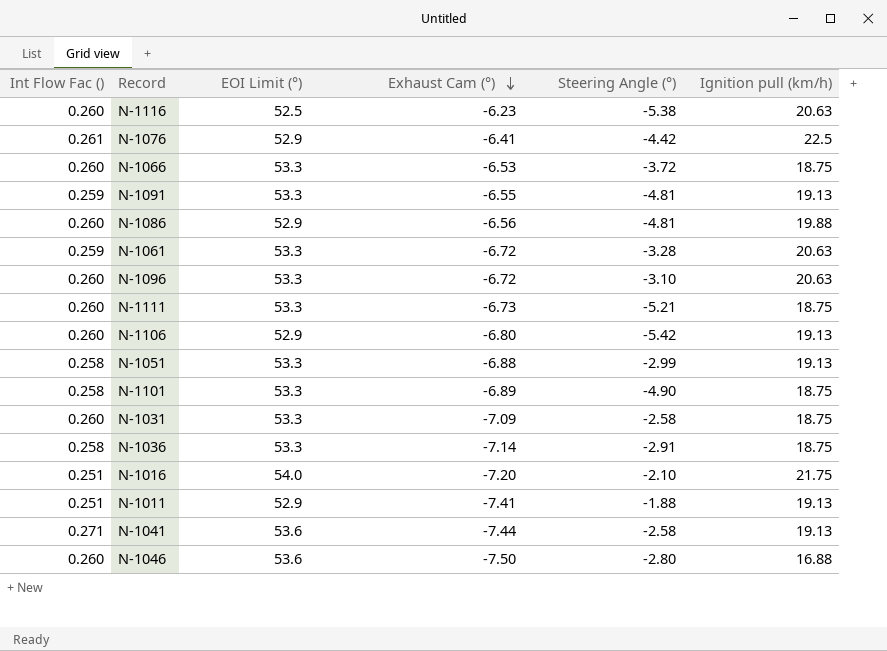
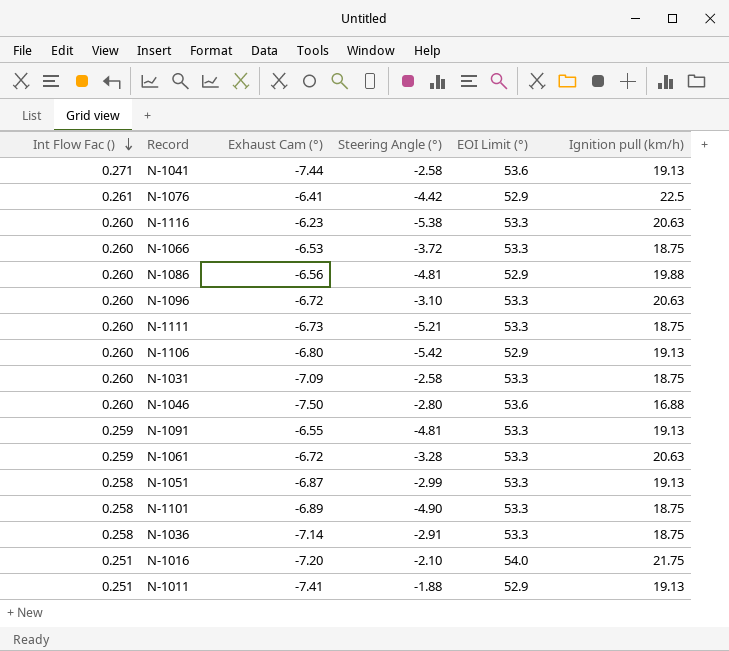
row order: Exhaust Cam (°) descending -> Int Flow Fac () descending
column EOI Limit (°) | position: 3 -> 5
N-1116 | EOI Limit (°): 52.5 -> 53.3
N-1051 | Exhaust Cam (°): -6.88 -> -6.87

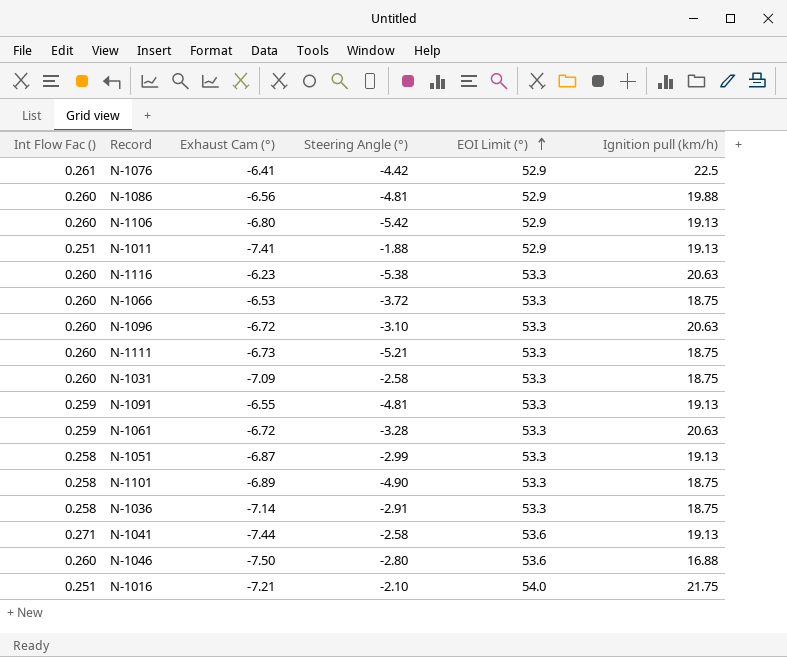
row order: Int Flow Fac () descending -> EOI Limit (°) ascending
N-1016 | Exhaust Cam (°): -7.20 -> -7.21

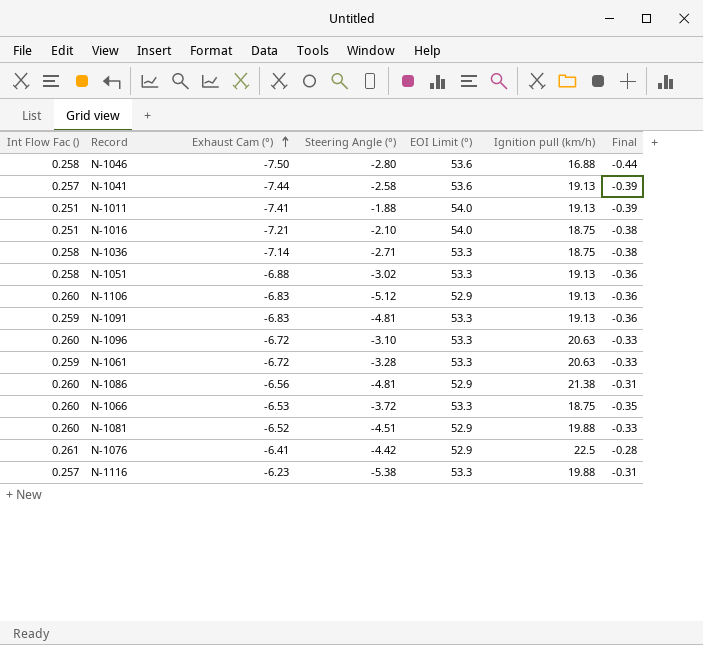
row order: EOI Limit (°) ascending -> Exhaust Cam (°) ascending
column Final | formula: none -> [Exhaust Cam (°)] / [Ignition pull (km/h)]
row N-1111: 0.260 | -6.73 | -5.21 | 53.3 | 18.75 -> none
row N-1031: 0.260 | -7.09 | -2.58 | 53.3 | 18.75 -> none
row N-1101: 0.258 | -6.89 | -4.90 | 53.3 | 18.75 -> none
N-1046 | Int Flow Fac (): 0.260 -> 0.258
N-1041 | Int Flow Fac (): 0.271 -> 0.257
N-1011 | EOI Limit (°): 52.9 -> 54.0
N-1016 | Ignition pull (km/h): 21.75 -> 18.75
N-1036 | Steering Angle (°): -2.91 -> -2.71
N-1051 | Exhaust Cam (°): -6.87 -> -6.88
N-1051 | Steering Angle (°): -2.99 -> -3.02
N-1106 | Exhaust Cam (°): -6.80 -> -6.83
N-1106 | Steering Angle (°): -5.42 -> -5.12
N-1091 | Exhaust Cam (°): -6.55 -> -6.83
N-1086 | Ignition pull (km/h): 19.88 -> 21.38
row N-1081: none -> 0.260 | -6.52 | -4.51 | 52.9 | 19.88 | -0.33
N-1116 | Int Flow Fac (): 0.260 -> 0.257
N-1116 | Ignition pull (km/h): 20.63 -> 19.88

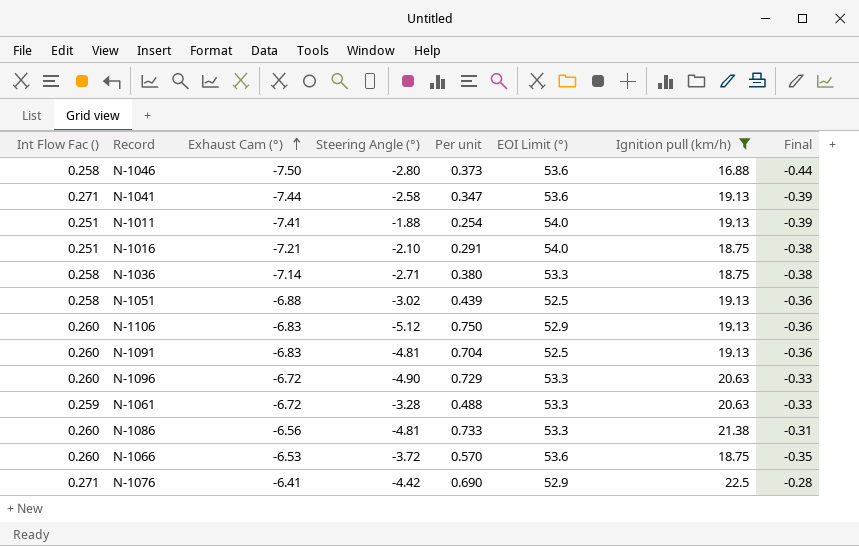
filter: none -> Ignition pull (km/h) != 19.88
column Per unit | formula: none -> [Steering Angle (°)] / [Exhaust Cam (°)]
N-1041 | Int Flow Fac (): 0.257 -> 0.271
N-1051 | EOI Limit (°): 53.3 -> 52.5
N-1091 | Int Flow Fac (): 0.259 -> 0.260
N-1091 | EOI Limit (°): 53.3 -> 52.5
N-1096 | Steering Angle (°): -3.10 -> -4.90
N-1086 | EOI Limit (°): 52.9 -> 53.3
N-1066 | EOI Limit (°): 53.3 -> 53.6
N-1076 | Int Flow Fac (): 0.261 -> 0.271

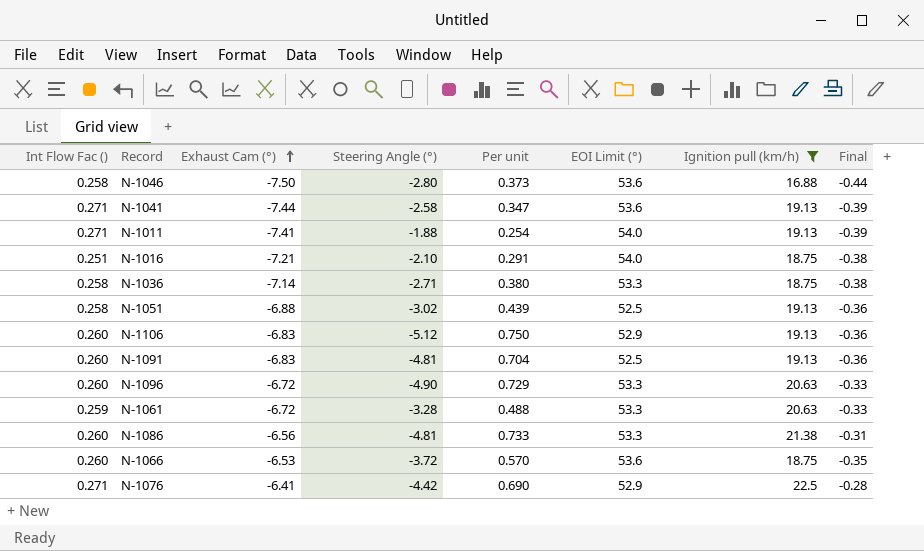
N-1011 | Int Flow Fac (): 0.251 -> 0.271

